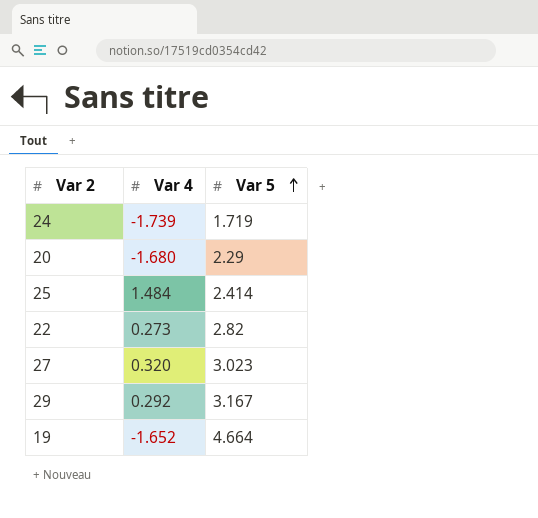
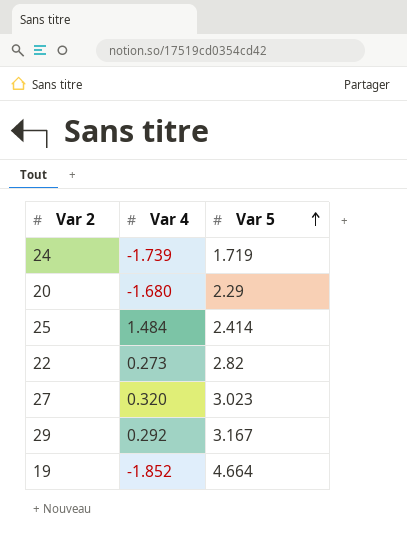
19 | Var 4: -1.652 -> -1.852

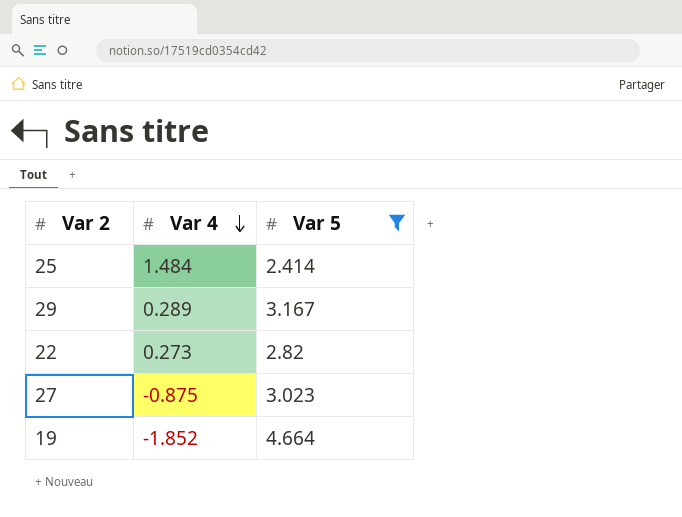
filter: none -> Var 5 >= 2.414
row order: Var 5 ascending -> Var 4 descending
29 | Var 4: 0.292 -> 0.289
27 | Var 4: 0.320 -> -0.875

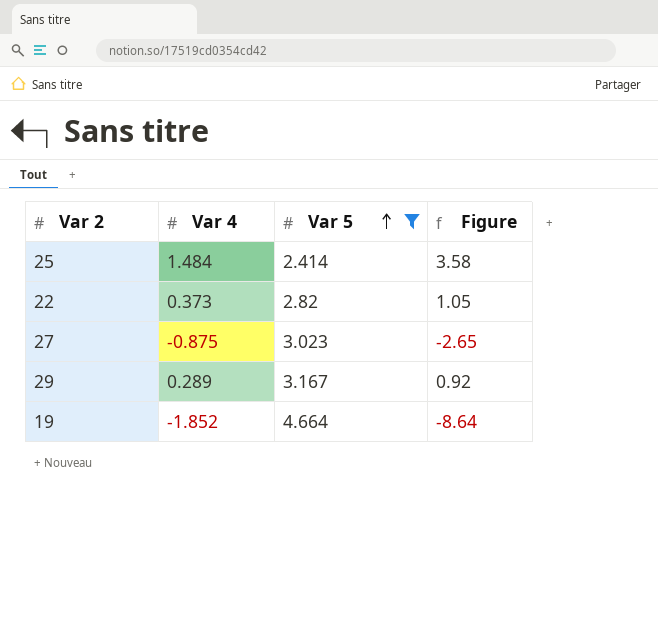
row order: Var 4 descending -> Var 5 ascending
column Figure | formula: none -> [Var 4] * [Var 5]
22 | Var 4: 0.273 -> 0.373

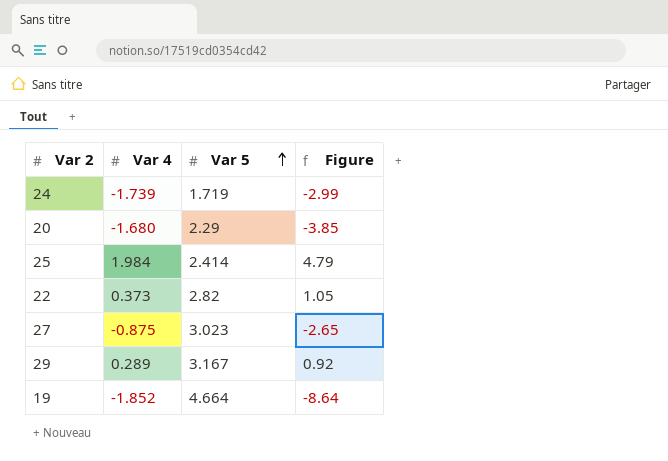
filter: Var 5 >= 2.414 -> none
25 | Var 4: 1.484 -> 1.984
25 | Figure: 3.58 -> 4.79

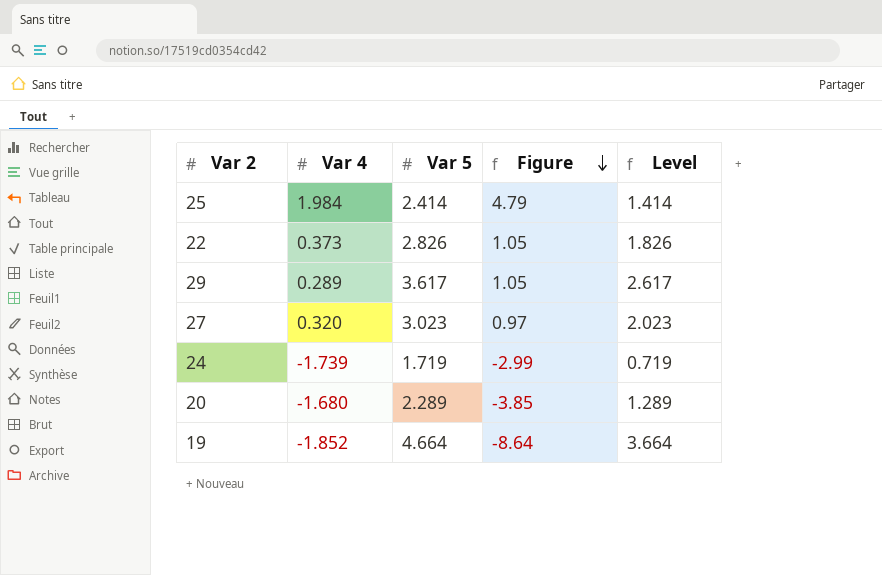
row order: Var 5 ascending -> Figure descending
column Level | formula: none -> [Var 5] - 1
22 | Var 5: 2.82 -> 2.826
29 | Var 5: 3.167 -> 3.617
29 | Figure: 0.92 -> 1.05
27 | Var 4: -0.875 -> 0.320
27 | Figure: -2.65 -> 0.97
20 | Var 5: 2.29 -> 2.289

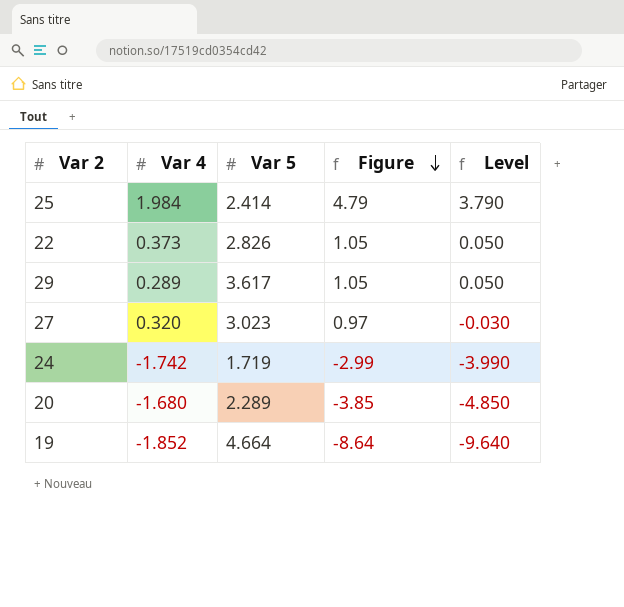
column Level | formula: [Var 5] - 1 -> [Figure] - 1
24 | Var 4: -1.739 -> -1.742

